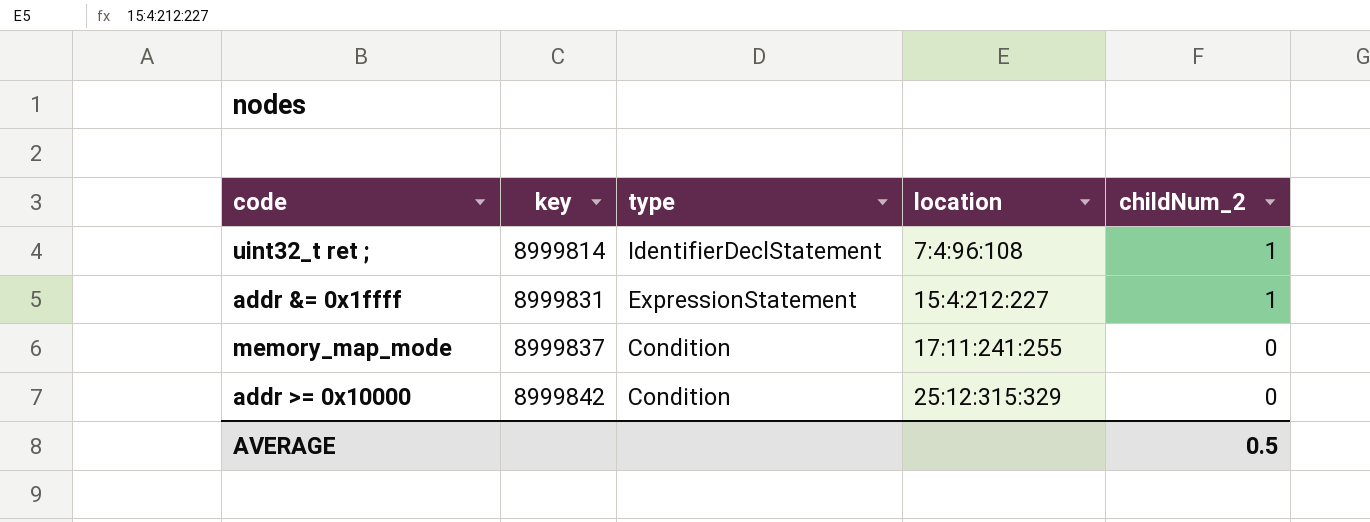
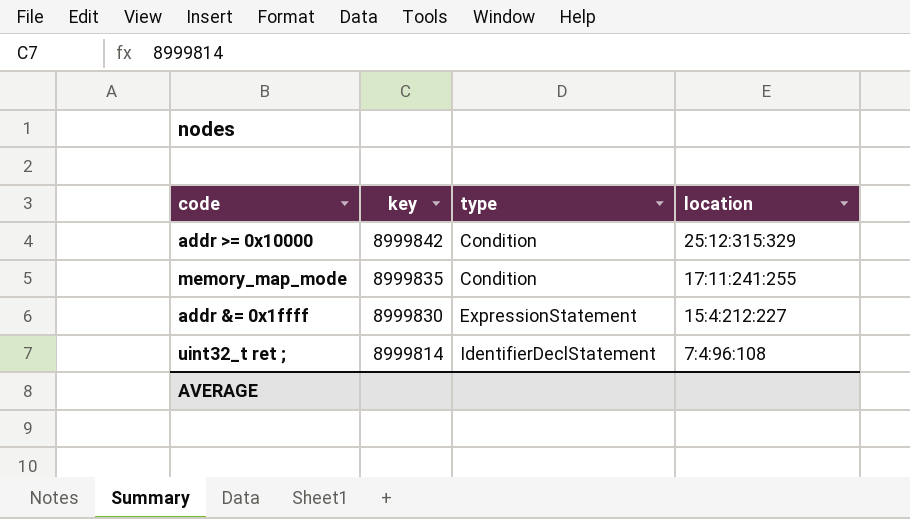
row order: key ascending -> key descending
column childNum_2 | position: 5 -> none
memory_map_mode | key: 8999837 -> 8999835
addr &= 0x1ffff | key: 8999831 -> 8999830

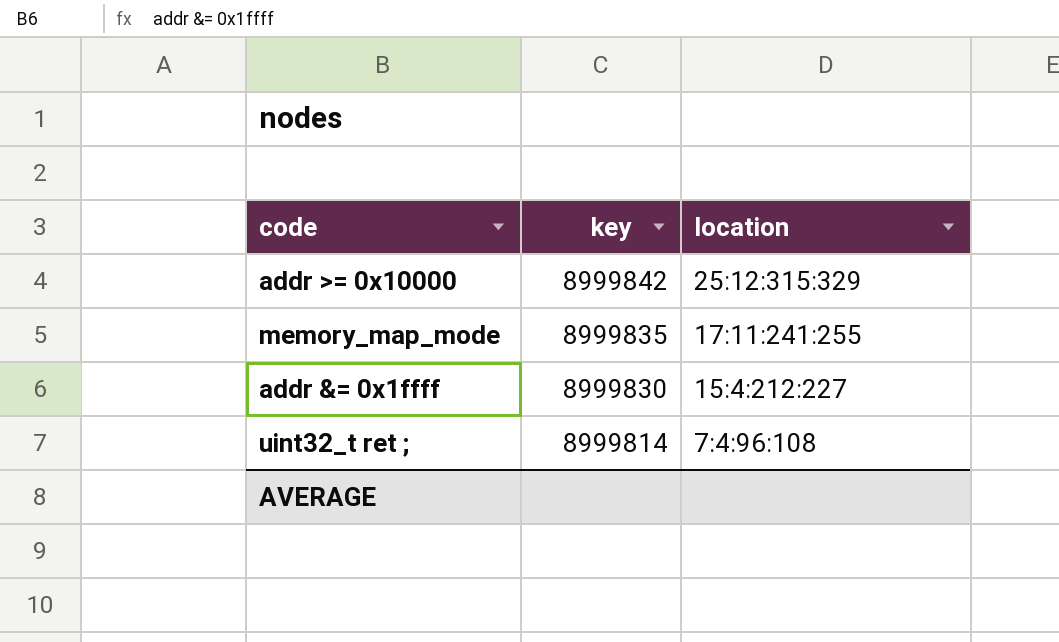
column type | position: 3 -> none

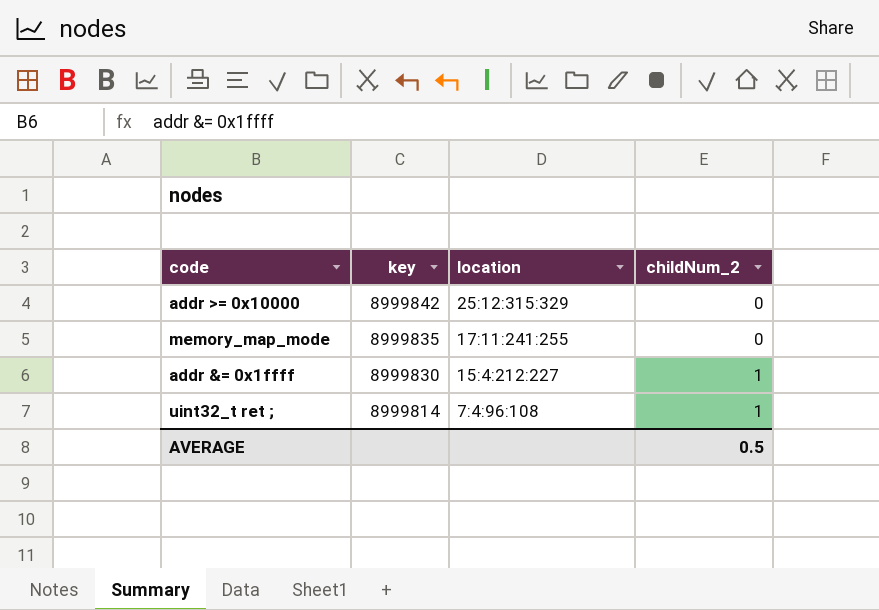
column childNum_2 | position: none -> 4

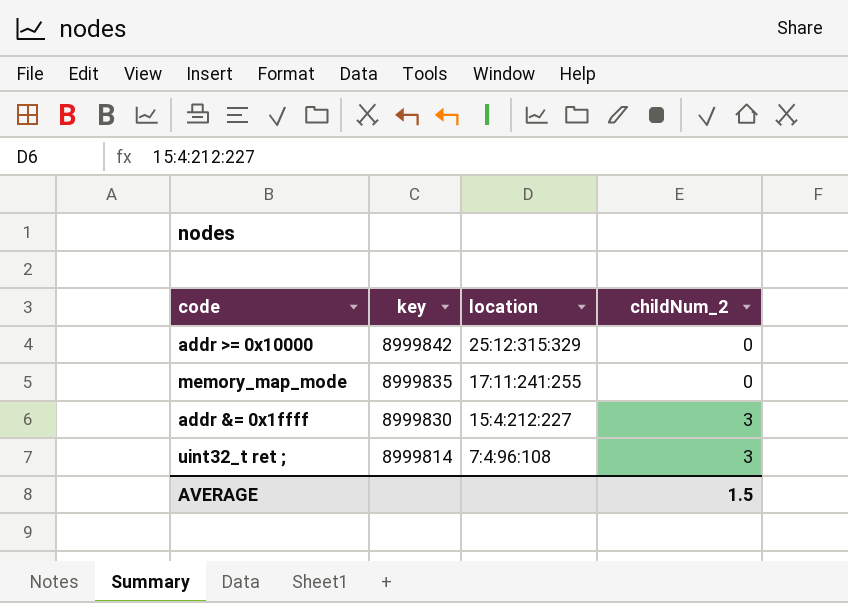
addr &= 0x1ffff | childNum_2: 1 -> 3
uint32_t ret ; | childNum_2: 1 -> 3
AVERAGE | childNum_2: 0.5 -> 1.5

